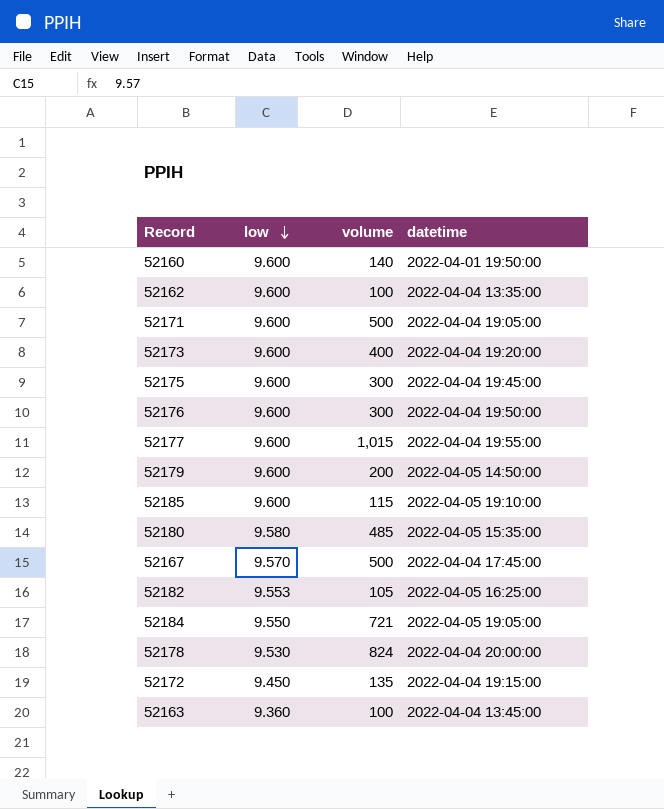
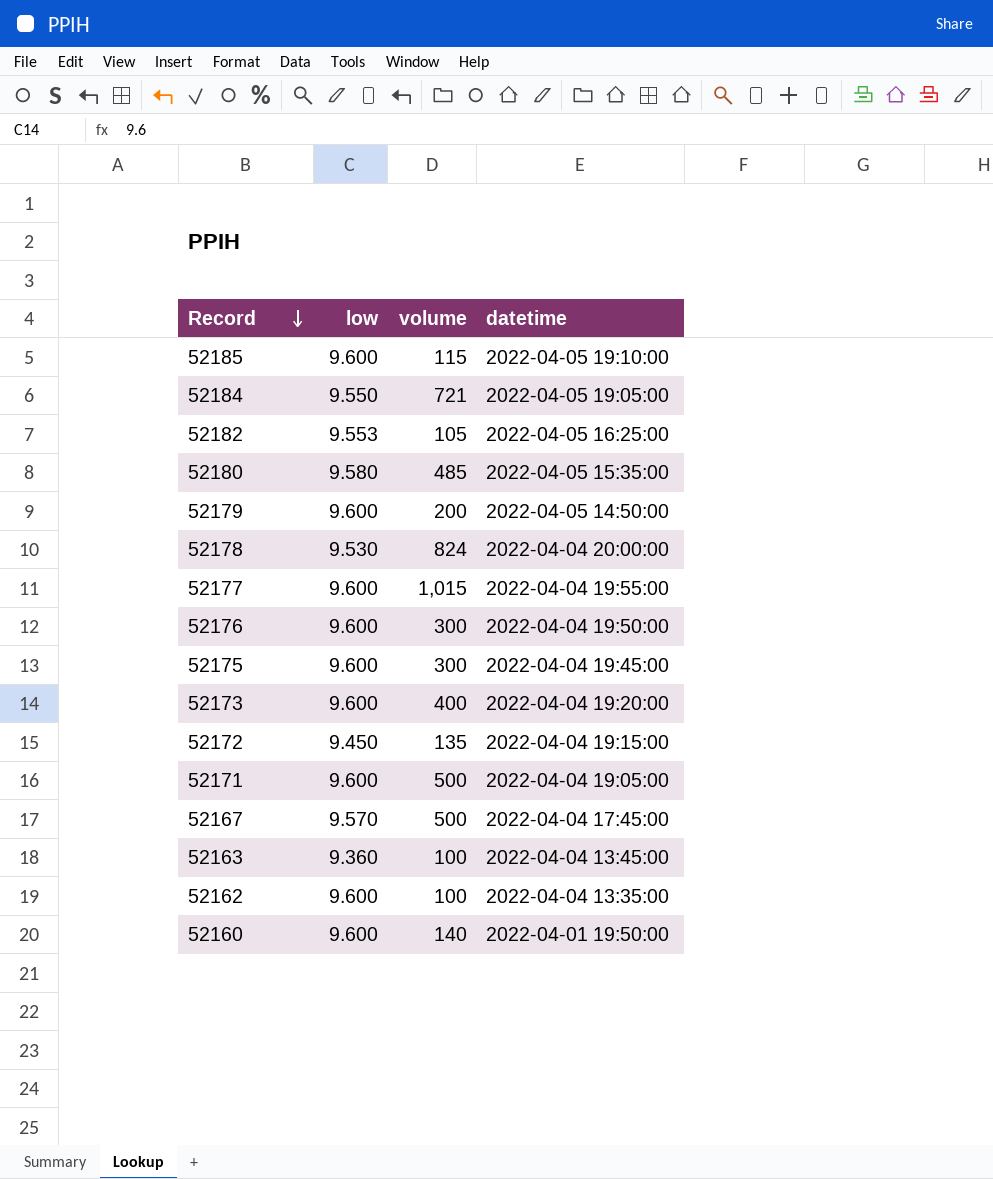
row order: low descending -> Record descending

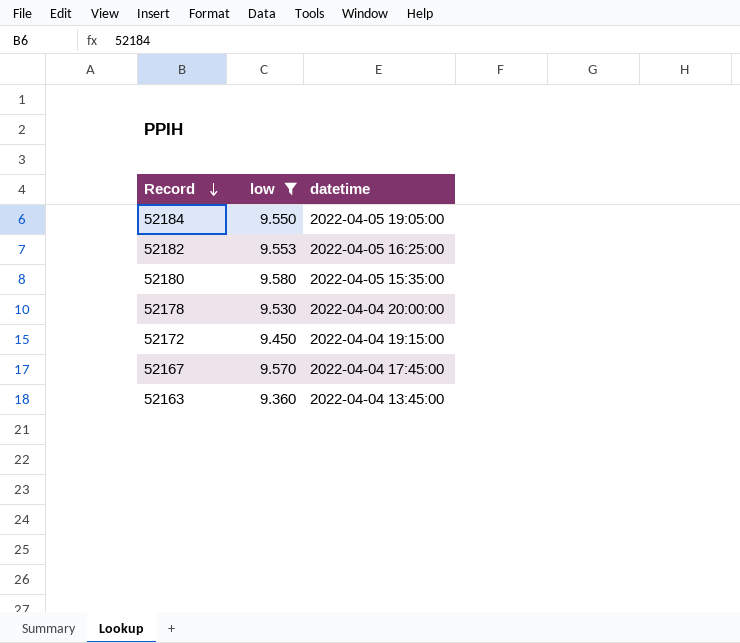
filter: none -> low != 9.600
column volume | position: 3 -> none

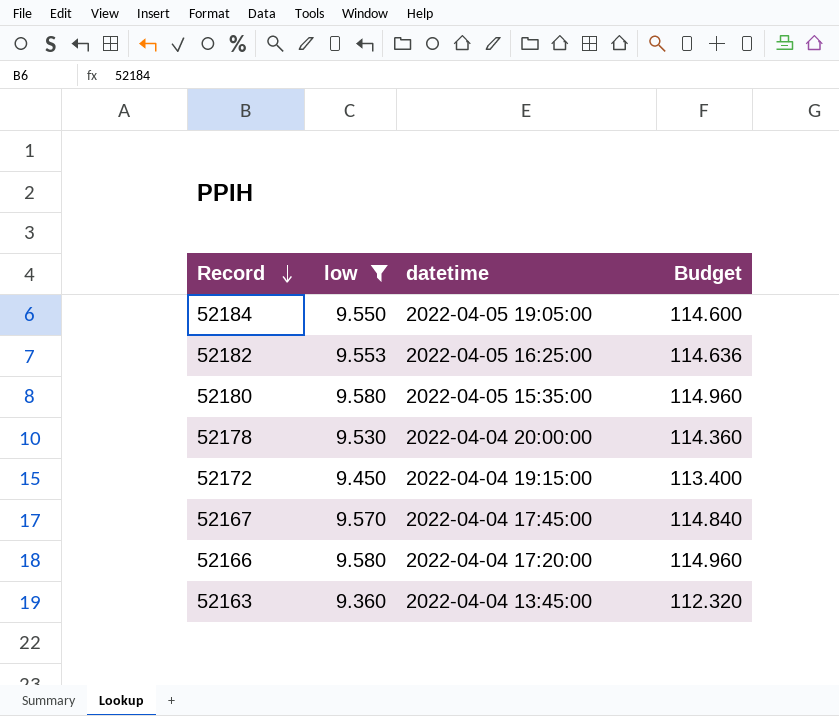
column Budget | formula: none -> [low] * 12
row 52166: none -> 9.580 | 2022-04-04 17:20:00 | 114.960

